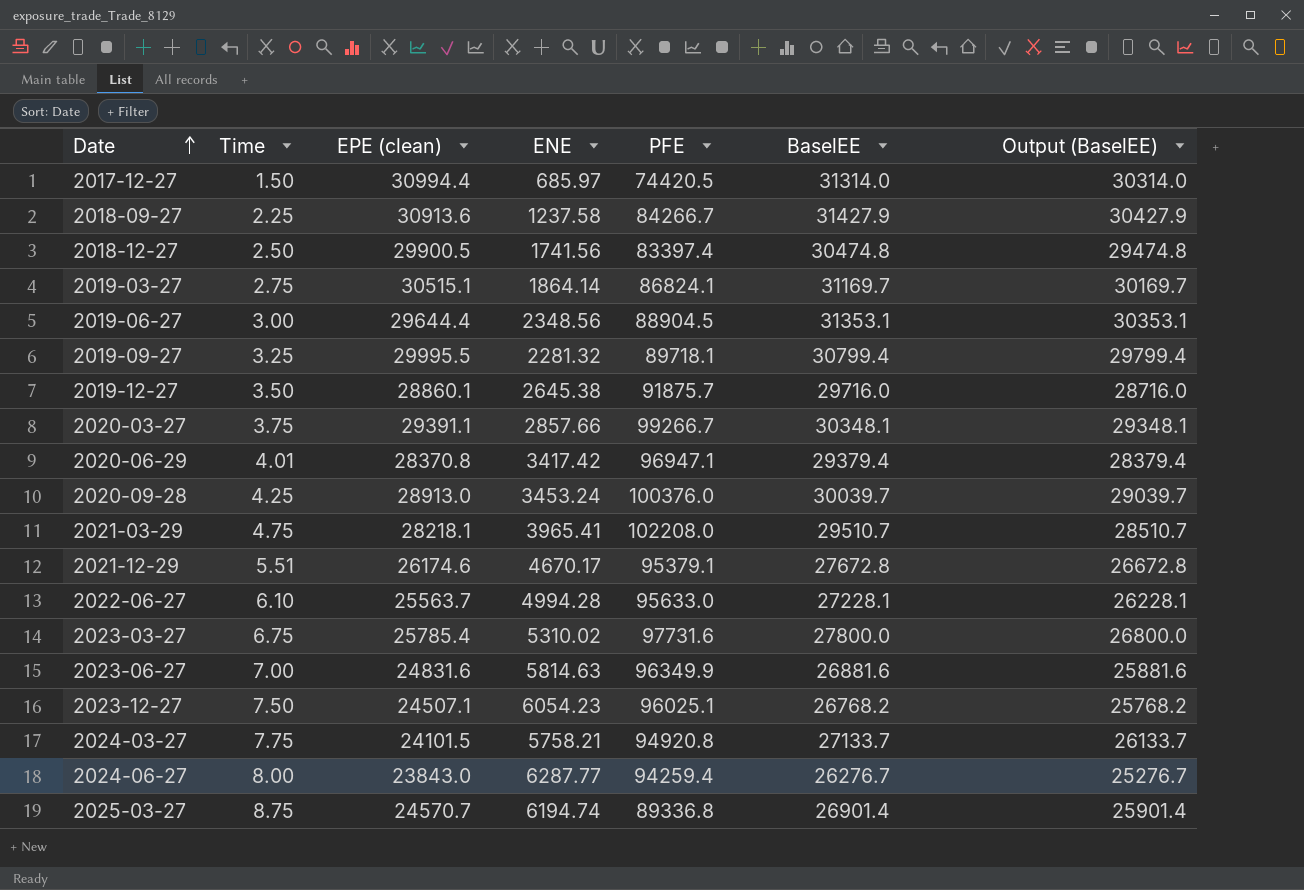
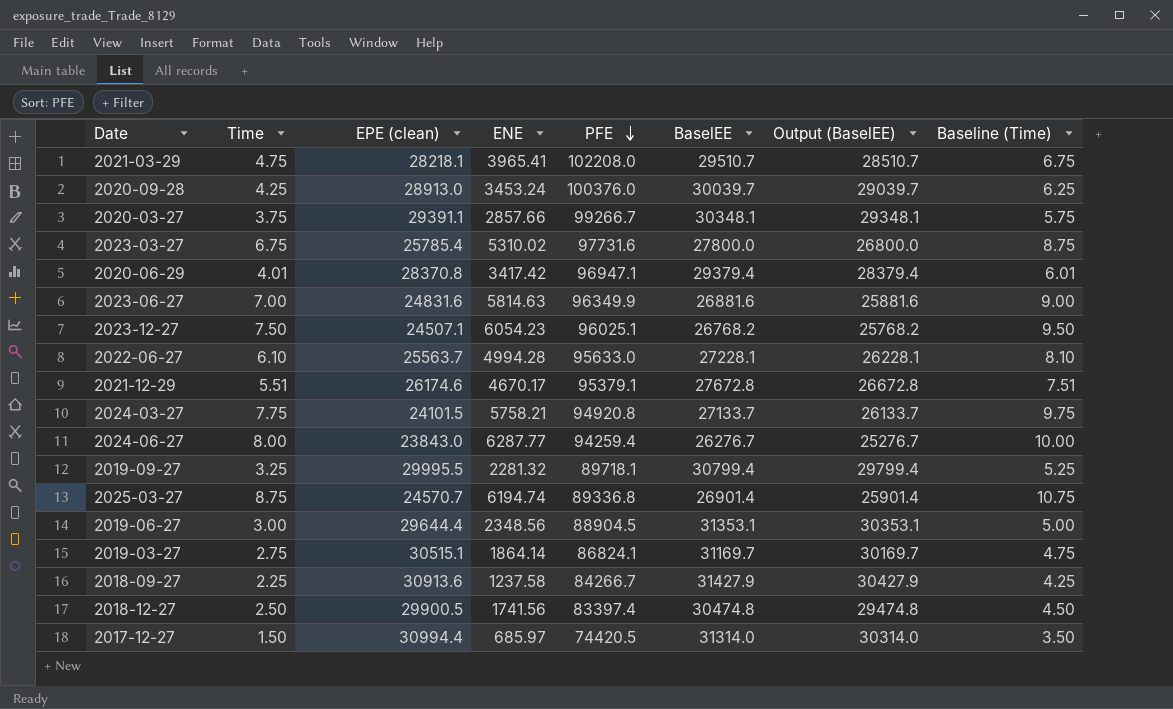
row order: Date ascending -> PFE descending
column Baseline (Time) | formula: none -> [Time] + 2
row 2019-12-27: 3.50 | 28860.1 | 2645.38 | 91875.7 | 29716.0 | 28716.0 -> none

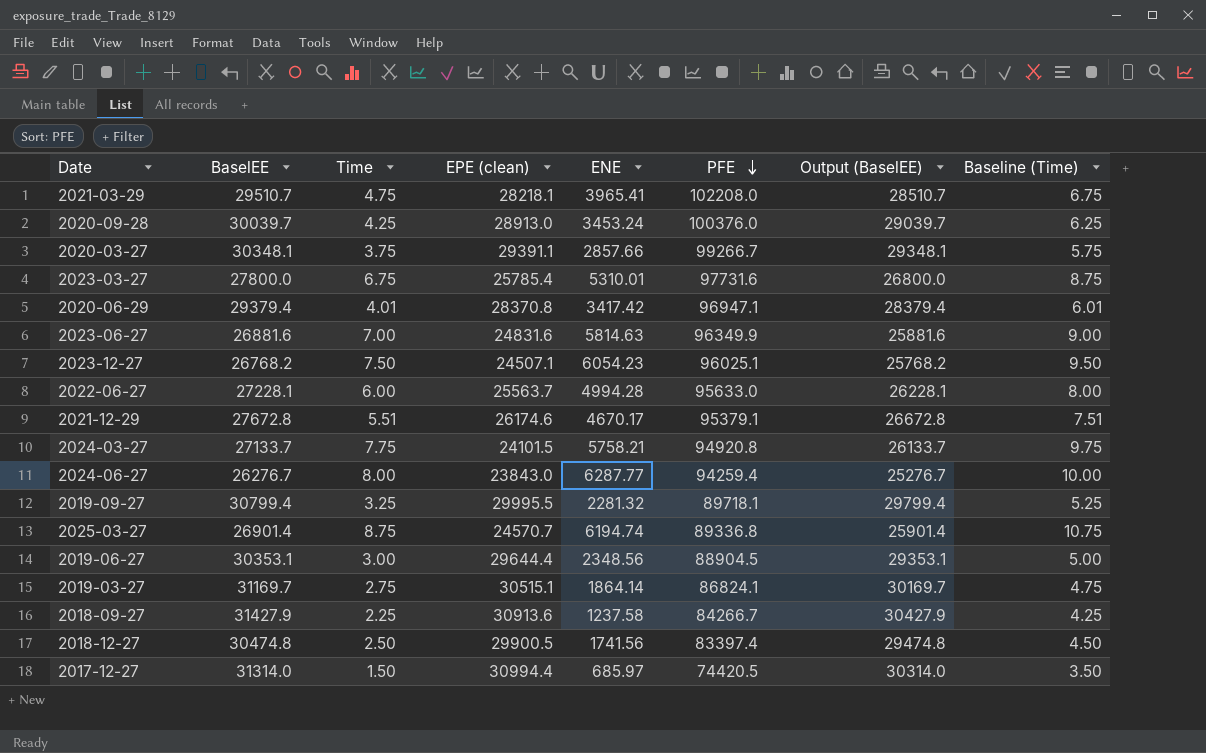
column BaselEE | position: 6 -> 2
2023-03-27 | ENE: 5310.02 -> 5310.01
2022-06-27 | Time: 6.10 -> 6.00
2022-06-27 | Baseline (Time): 8.10 -> 8.00
2019-06-27 | BaselEE: 31353.1 -> 30353.1
2019-06-27 | Output (BaselEE): 30353.1 -> 29353.1

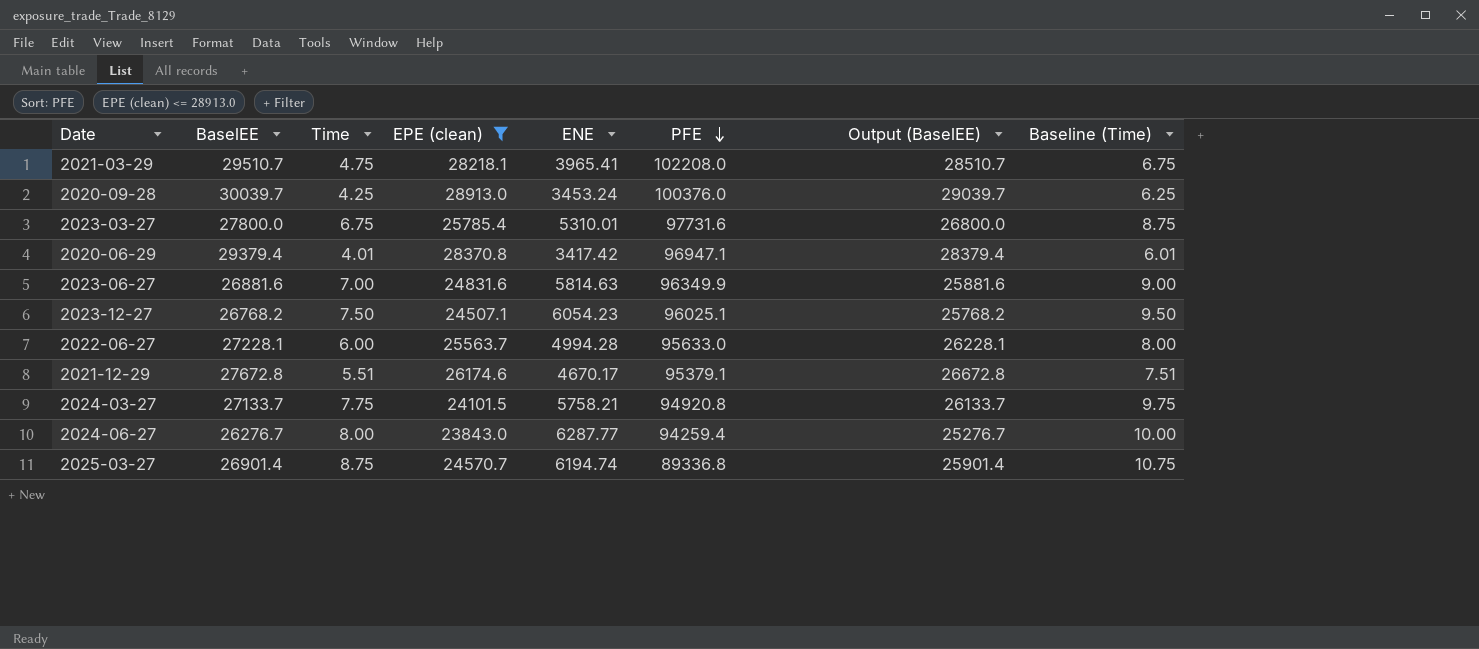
filter: none -> EPE (clean) <= 28913.0

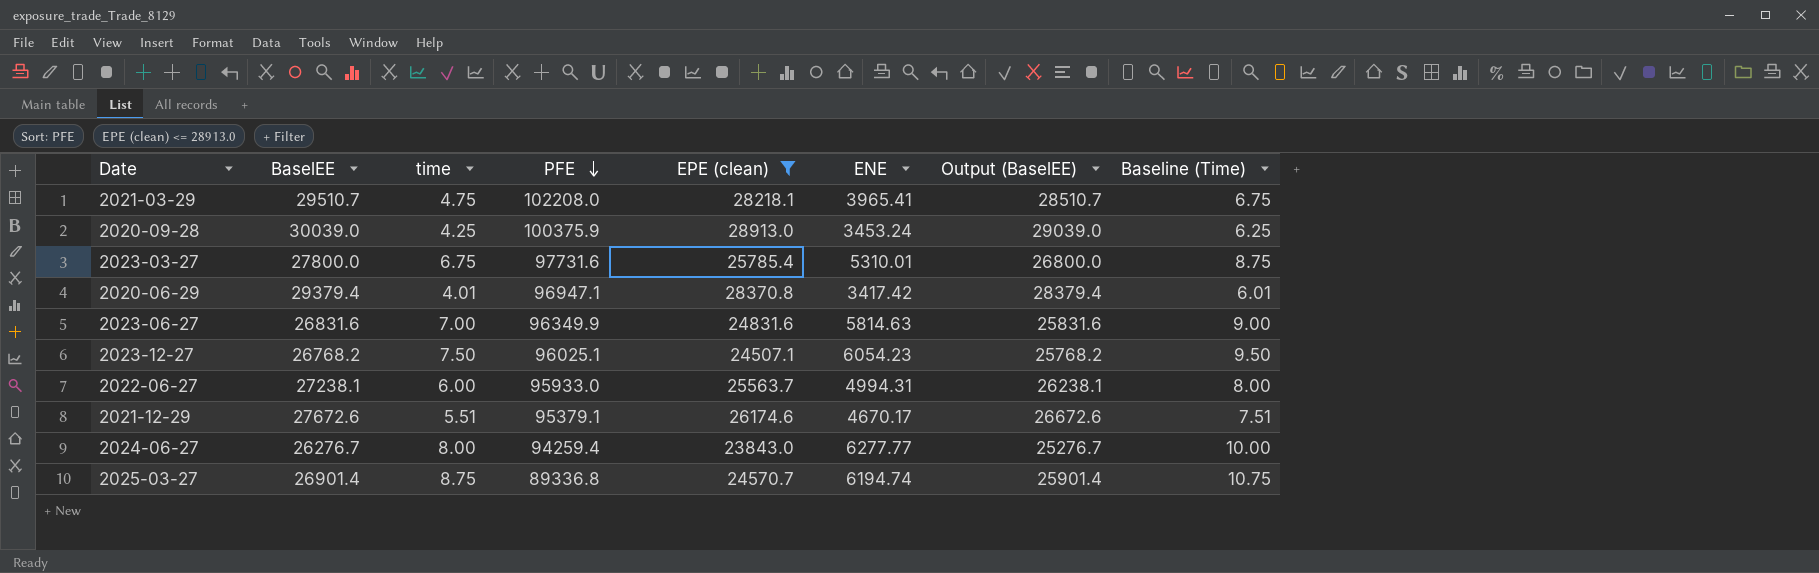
column name: Time -> time
column PFE | position: 6 -> 4
row 2024-03-27: 27133.7 | 7.75 | 24101.5 | 5758.21 | 94920.8 | 26133.7 | 9.75 -> none
2020-09-28 | BaselEE: 30039.7 -> 30039.0
2020-09-28 | PFE: 100376.0 -> 100375.9
2020-09-28 | Output (BaselEE): 29039.7 -> 29039.0
2023-06-27 | BaselEE: 26881.6 -> 26831.6
2023-06-27 | Output (BaselEE): 25881.6 -> 25831.6
2022-06-27 | BaselEE: 27228.1 -> 27238.1
2022-06-27 | PFE: 95633.0 -> 95933.0
2022-06-27 | ENE: 4994.28 -> 4994.31
2022-06-27 | Output (BaselEE): 26228.1 -> 26238.1
2021-12-29 | BaselEE: 27672.8 -> 27672.6
2021-12-29 | Output (BaselEE): 26672.8 -> 26672.6
2024-06-27 | ENE: 6287.77 -> 6277.77

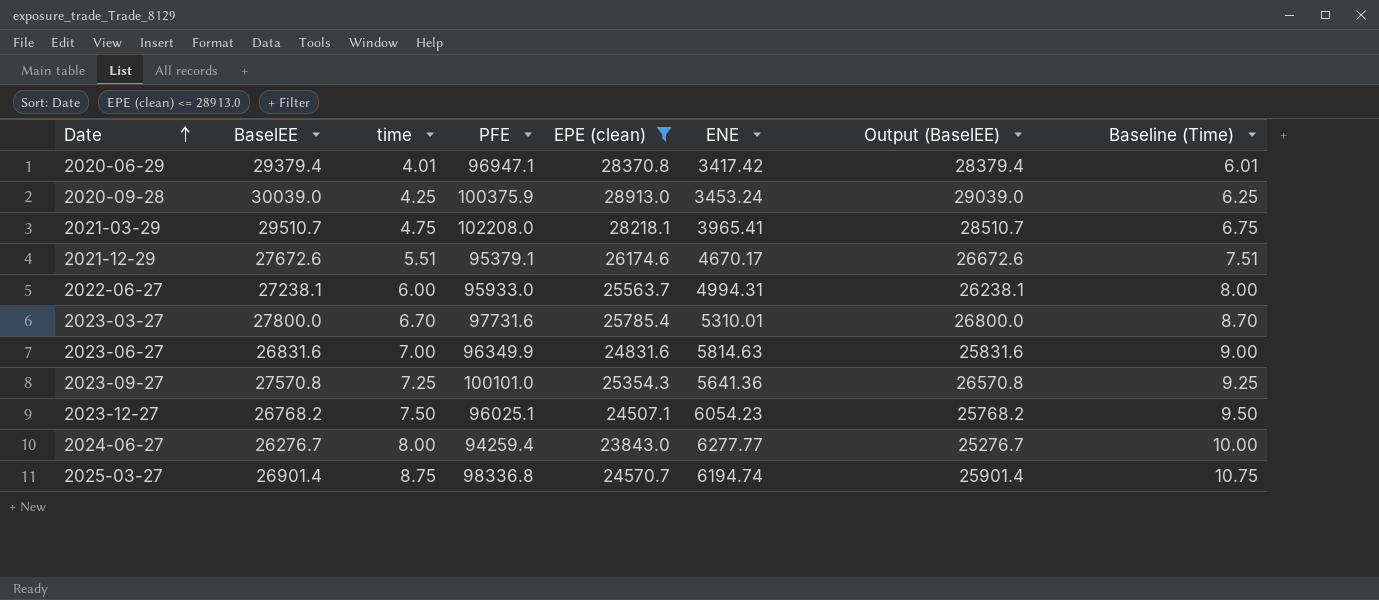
row order: PFE descending -> Date ascending
2023-03-27 | time: 6.75 -> 6.70
2023-03-27 | Baseline (Time): 8.75 -> 8.70
row 2023-09-27: none -> 27570.8 | 7.25 | 100101.0 | 25354.3 | 5641.36 | 26570.8 | 9.25
2025-03-27 | PFE: 89336.8 -> 98336.8

